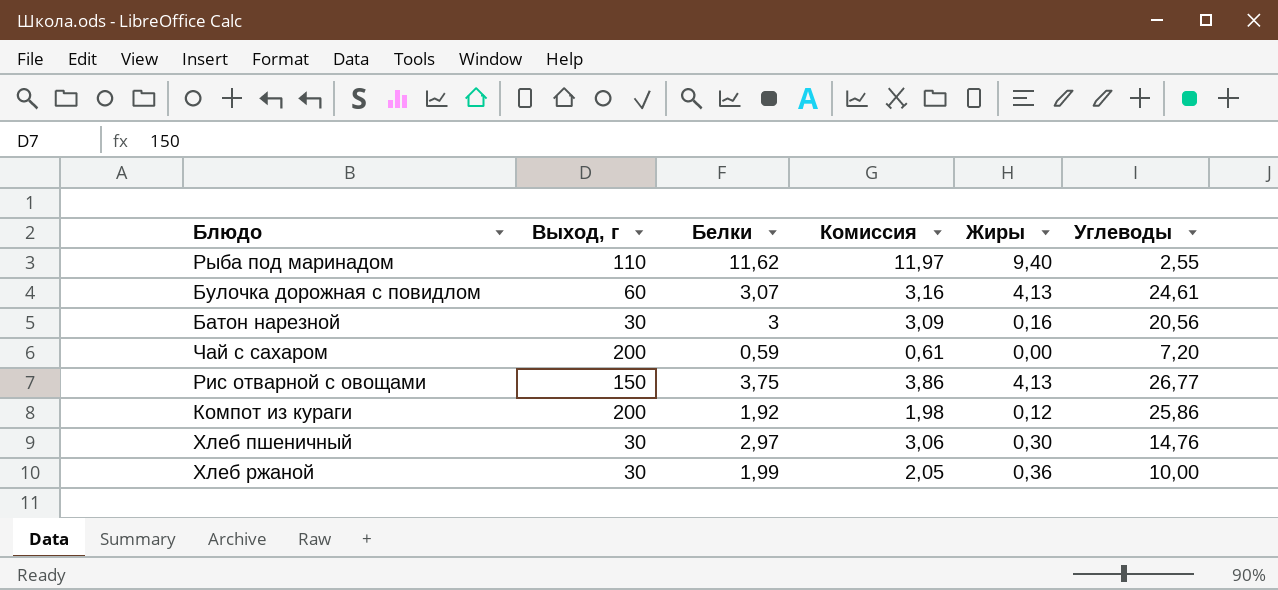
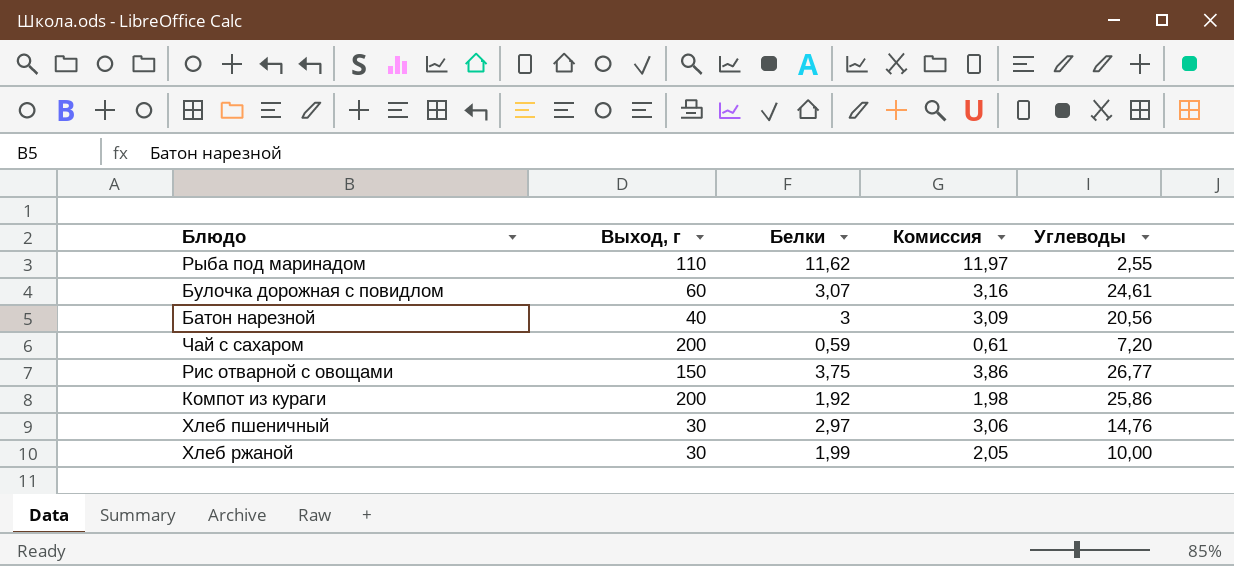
column Жиры | position: 5 -> none
Батон нарезной | Выход, г: 30 -> 40

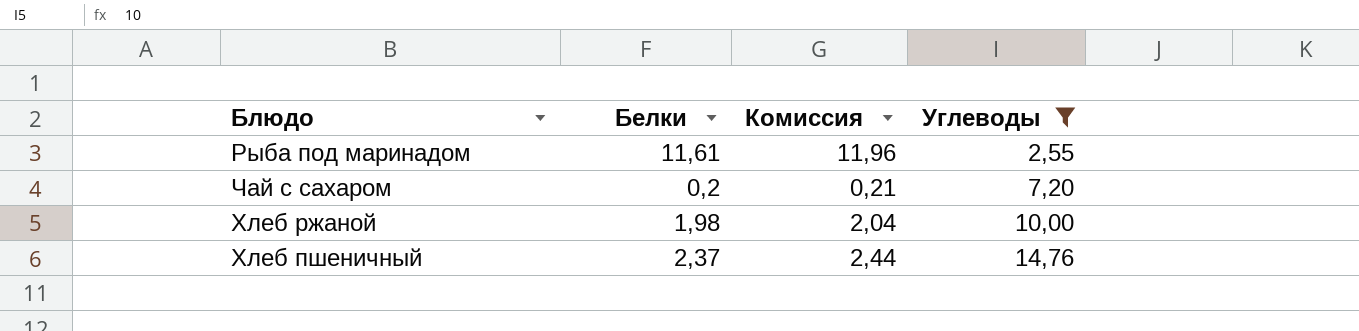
filter: none -> Углеводы <= 14,76
row order: none -> Углеводы ascending
column Выход, г | position: 2 -> none
Рыба под маринадом | Белки: 11,62 -> 11,61
Рыба под маринадом | Комиссия: 11,97 -> 11,96
Чай с сахаром | Белки: 0,59 -> 0,2
Чай с сахаром | Комиссия: 0,61 -> 0,21
Хлеб ржаной | Белки: 1,99 -> 1,98
Хлеб ржаной | Комиссия: 2,05 -> 2,04
Хлеб пшеничный | Белки: 2,97 -> 2,37
Хлеб пшеничный | Комиссия: 3,06 -> 2,44

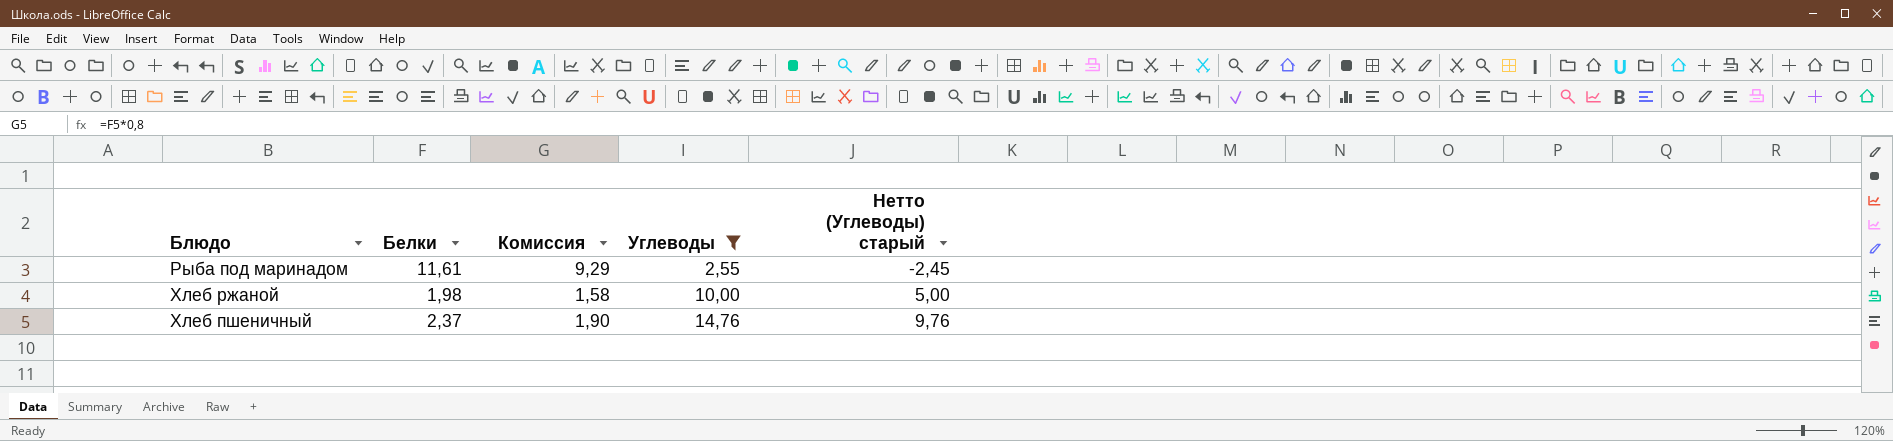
column Комиссия | formula: [Белки] * 1,03 -> [Белки] * 0,8
column Нетто (Углеводы) старый | formula: none -> [Углеводы] - 5
row Чай с сахаром: 0,2 | 0,21 | 7,20 -> none

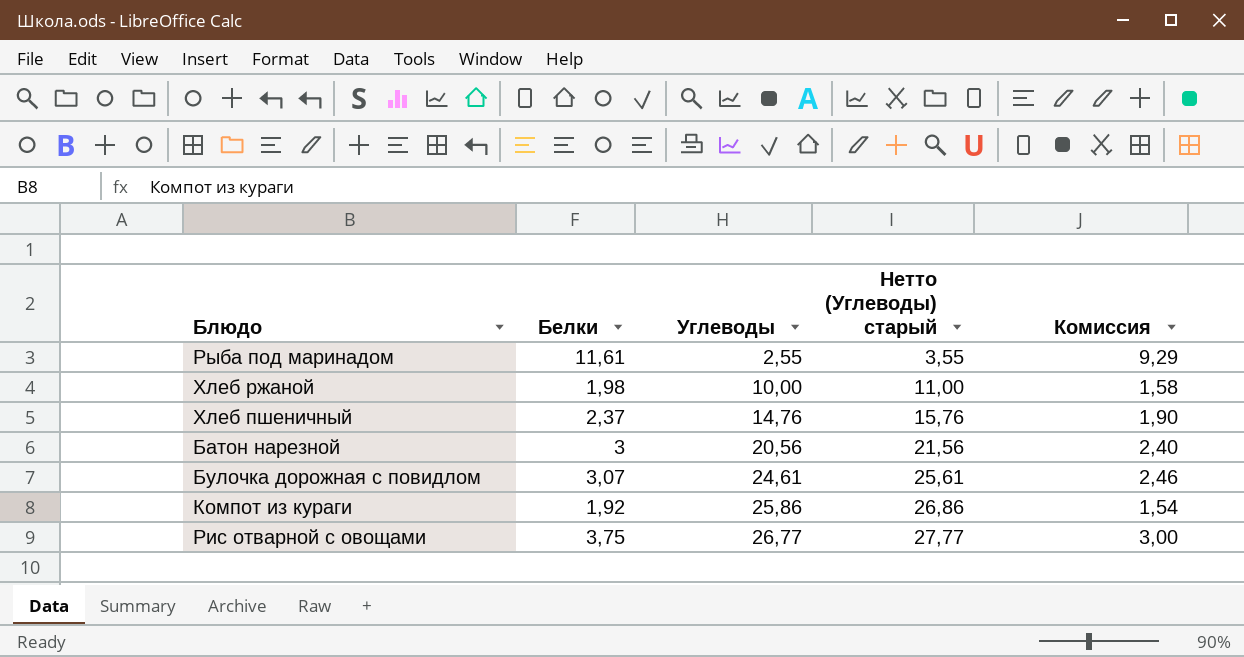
filter: Углеводы <= 14,76 -> none
column Нетто (Углеводы) старый | formula: [Углеводы] - 5 -> [Углеводы] + 1
column Комиссия | position: 3 -> 5

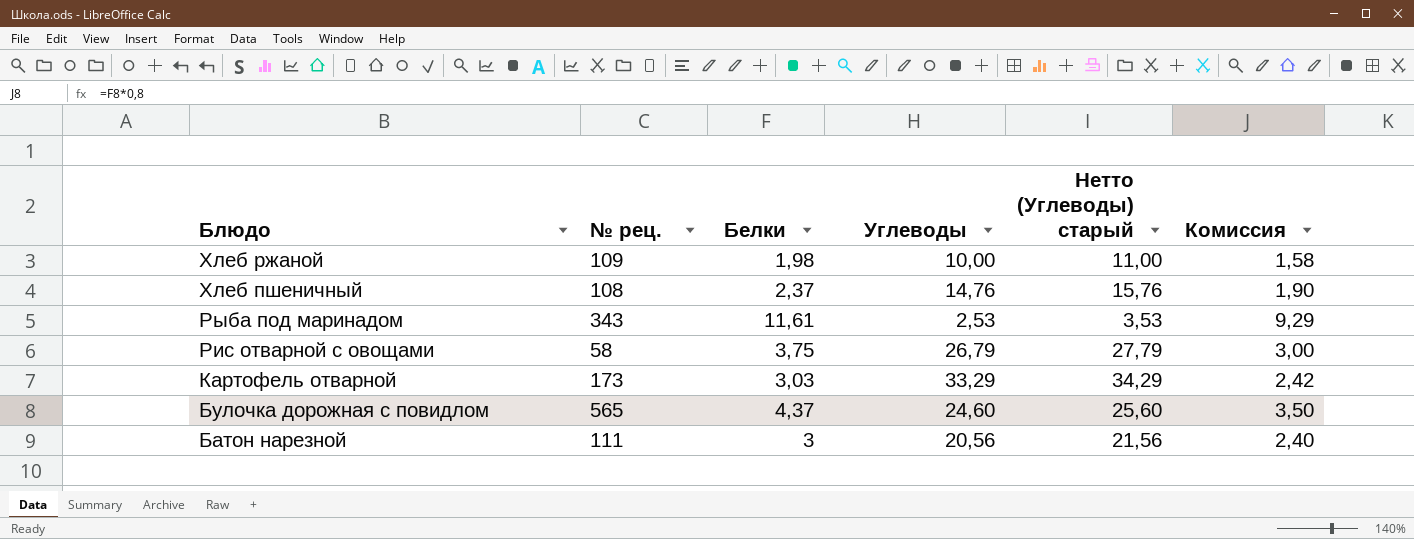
row order: Углеводы ascending -> Блюдо descending
column № рец. | position: none -> 2
row Компот из кураги: 1,92 | 25,86 | 26,86 | 1,54 -> none
Рыба под маринадом | Углеводы: 2,55 -> 2,53
Рыба под маринадом | Нетто (Углеводы) старый: 3,55 -> 3,53
Рис отварной с овощами | Углеводы: 26,77 -> 26,79
Рис отварной с овощами | Нетто (Углеводы) старый: 27,77 -> 27,79
row Картофель отварной: none -> 173 | 3,03 | 33,29 | 34,29 | 2,42
Булочка дорожная с повидлом | Белки: 3,07 -> 4,37
Булочка дорожная с повидлом | Углеводы: 24,61 -> 24,60
Булочка дорожная с повидлом | Нетто (Углеводы) старый: 25,61 -> 25,60
Булочка дорожная с повидлом | Комиссия: 2,46 -> 3,50

